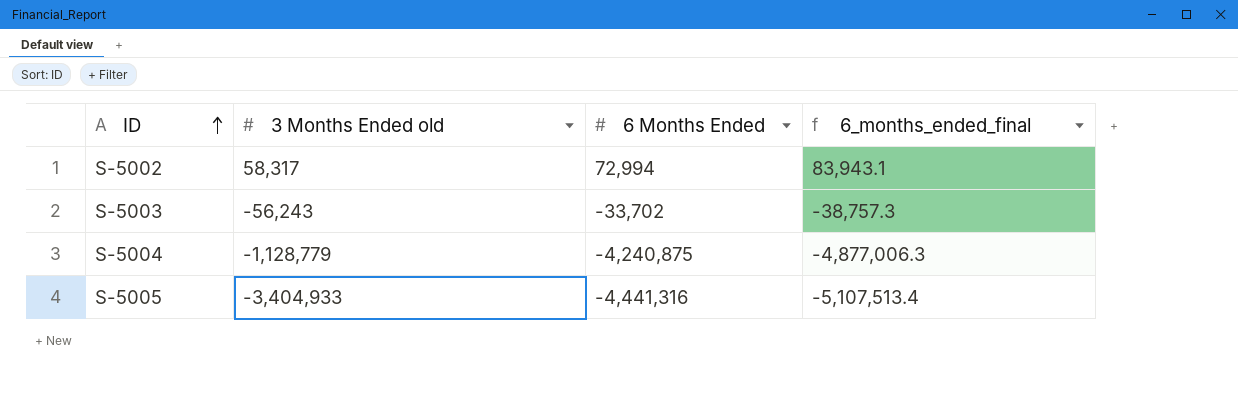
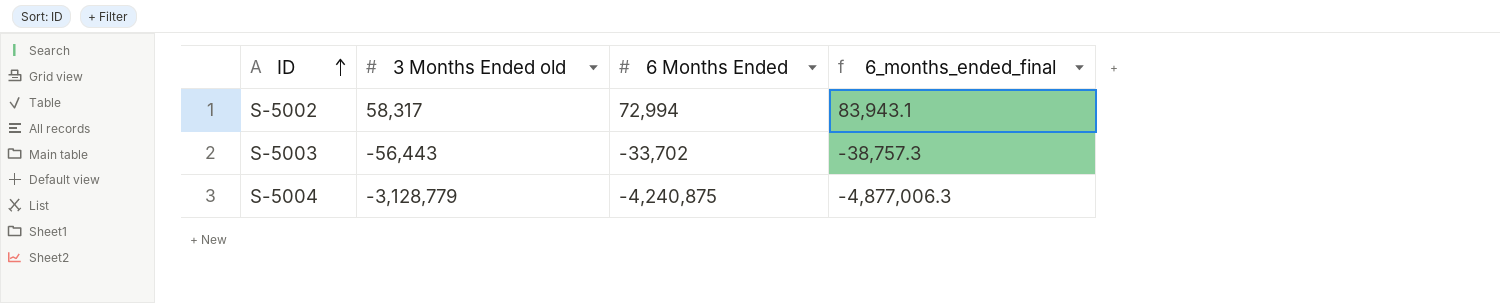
row S-5005: -3,404,933 | -4,441,316 | -5,107,513.4 -> none
S-5003 | 3 Months Ended old: -56,243 -> -56,443
S-5004 | 3 Months Ended old: -1,128,779 -> -3,128,779

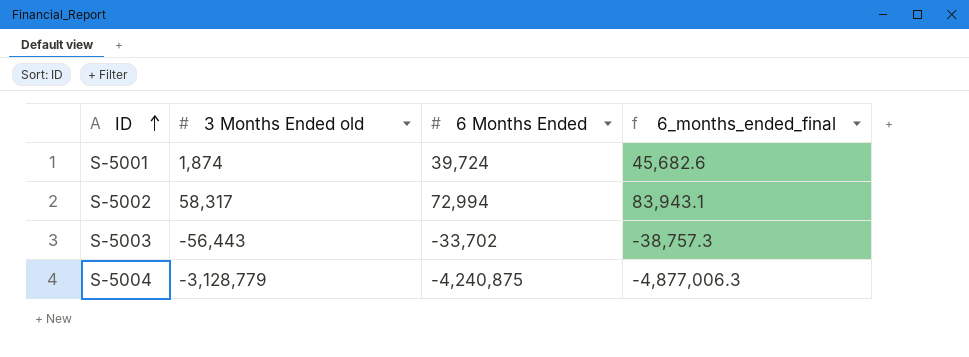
row S-5001: none -> 1,874 | 39,724 | 45,682.6

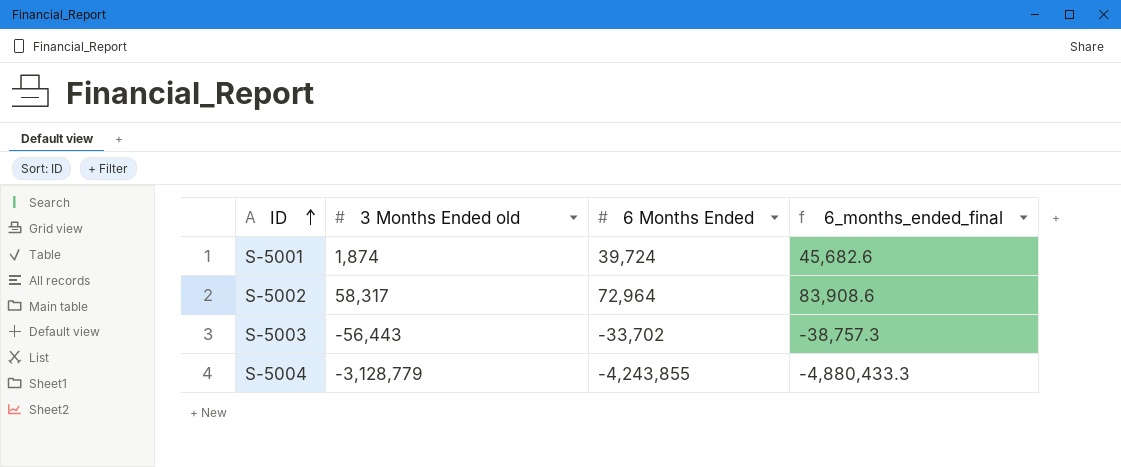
S-5002 | 6 Months Ended: 72,994 -> 72,964
S-5002 | 6_months_ended_final: 83,943.1 -> 83,908.6
S-5004 | 6 Months Ended: -4,240,875 -> -4,243,855
S-5004 | 6_months_ended_final: -4,877,006.3 -> -4,880,433.3

